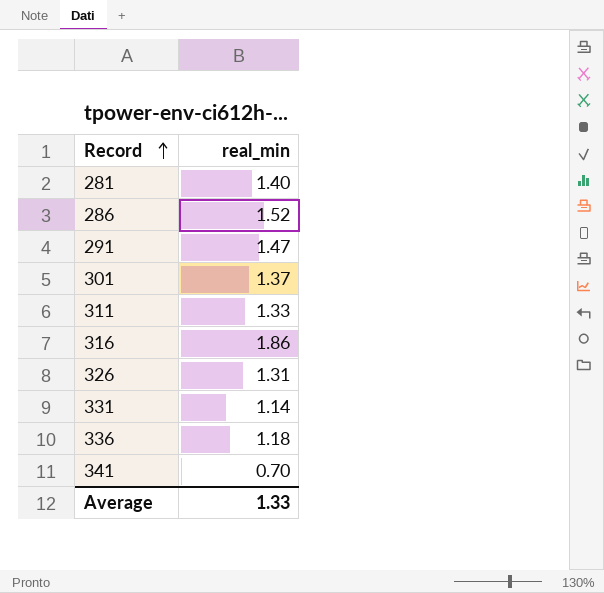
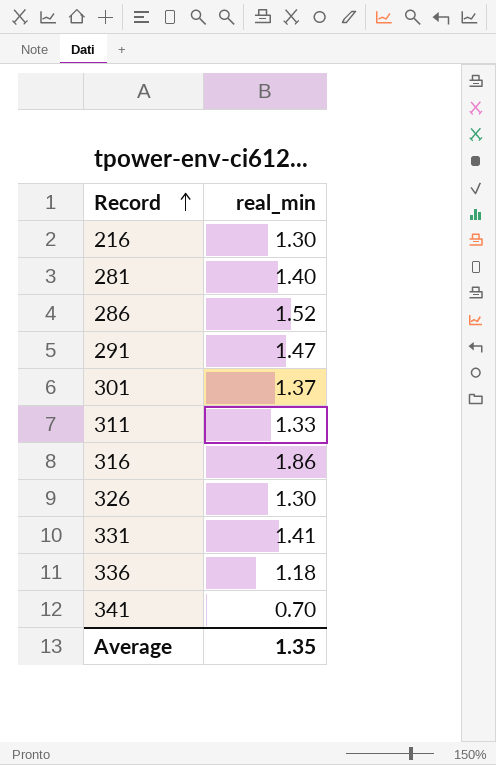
row 216: none -> 1.30
326 | real_min: 1.31 -> 1.30
331 | real_min: 1.14 -> 1.41
Average | real_min: 1.33 -> 1.35

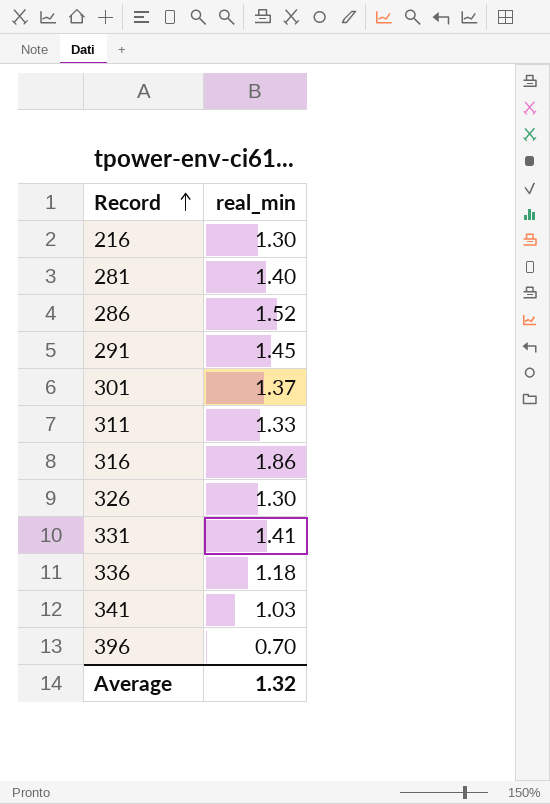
291 | real_min: 1.47 -> 1.45
341 | real_min: 0.70 -> 1.03
row 396: none -> 0.70
Average | real_min: 1.35 -> 1.32

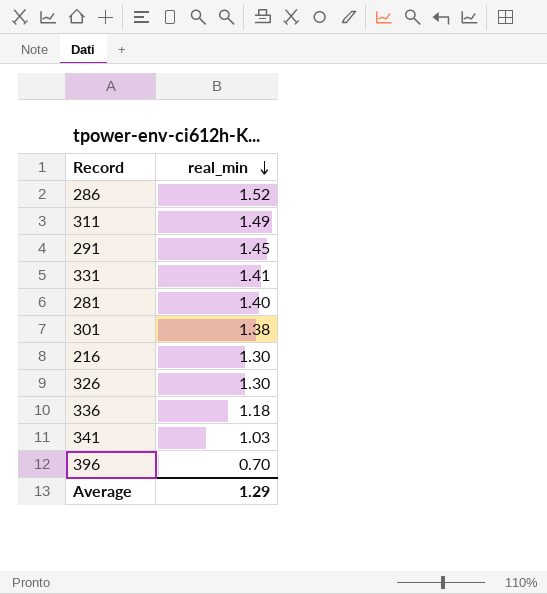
row order: Record ascending -> real_min descending
row 316: 1.86 -> none
311 | real_min: 1.33 -> 1.49
301 | real_min: 1.37 -> 1.38
Average | real_min: 1.32 -> 1.29

